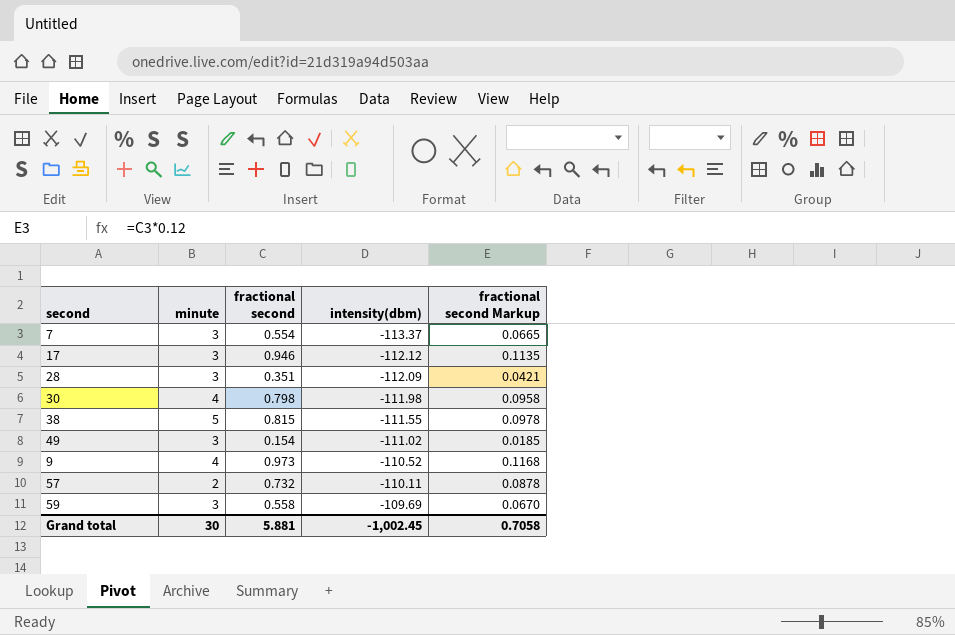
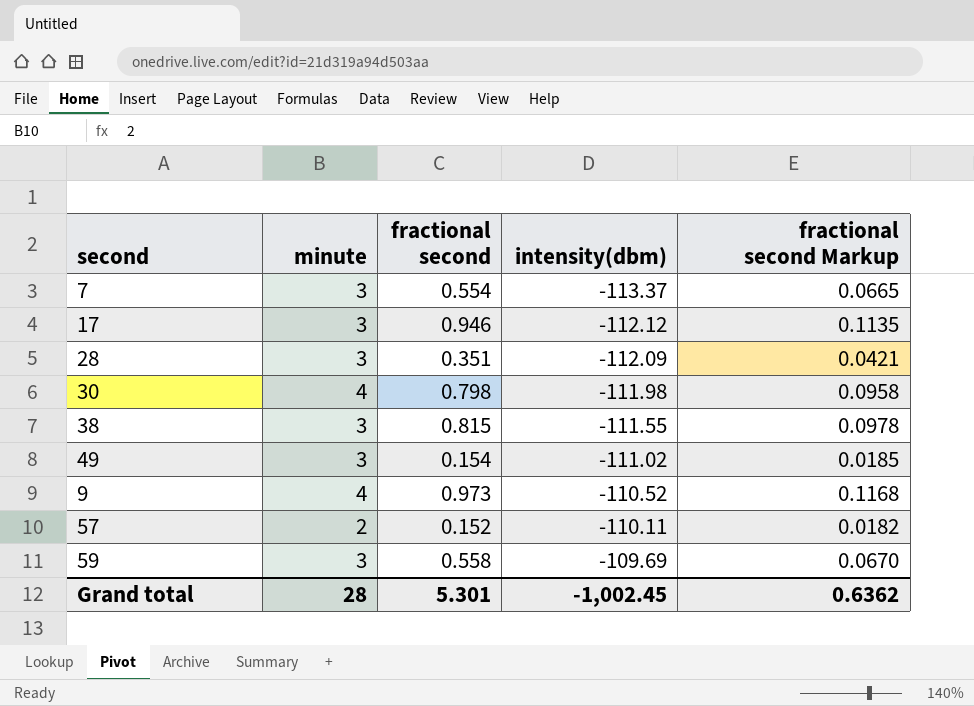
38 | minute: 5 -> 3
57 | fractional second: 0.732 -> 0.152
57 | fractional second Markup: 0.0878 -> 0.0182
Grand total | minute: 30 -> 28
Grand total | fractional second: 5.881 -> 5.301
Grand total | fractional second Markup: 0.7058 -> 0.6362

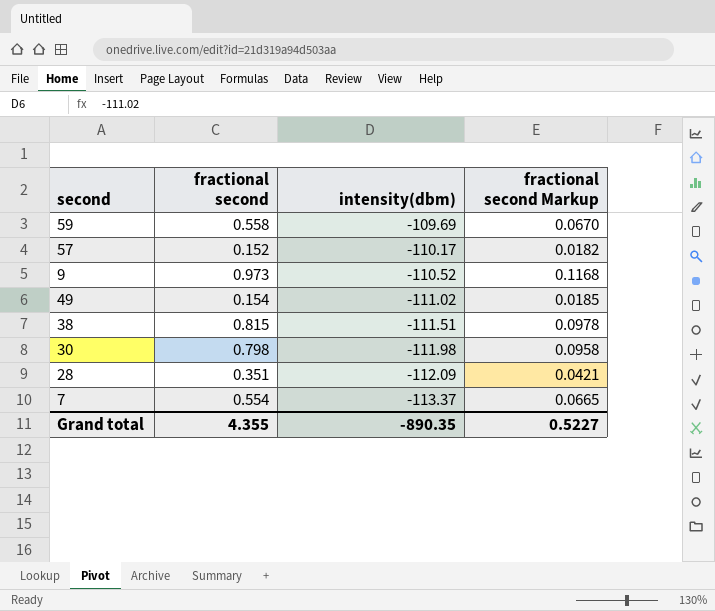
row order: intensity(dbm) ascending -> intensity(dbm) descending
column minute | position: 2 -> none
row 17: 3 | 0.946 | -112.12 | 0.1135 -> none
57 | intensity(dbm): -110.11 -> -110.17
38 | intensity(dbm): -111.55 -> -111.51
Grand total | fractional second: 5.301 -> 4.355
Grand total | intensity(dbm): -1,002.45 -> -890.35
Grand total | fractional second Markup: 0.6362 -> 0.5227

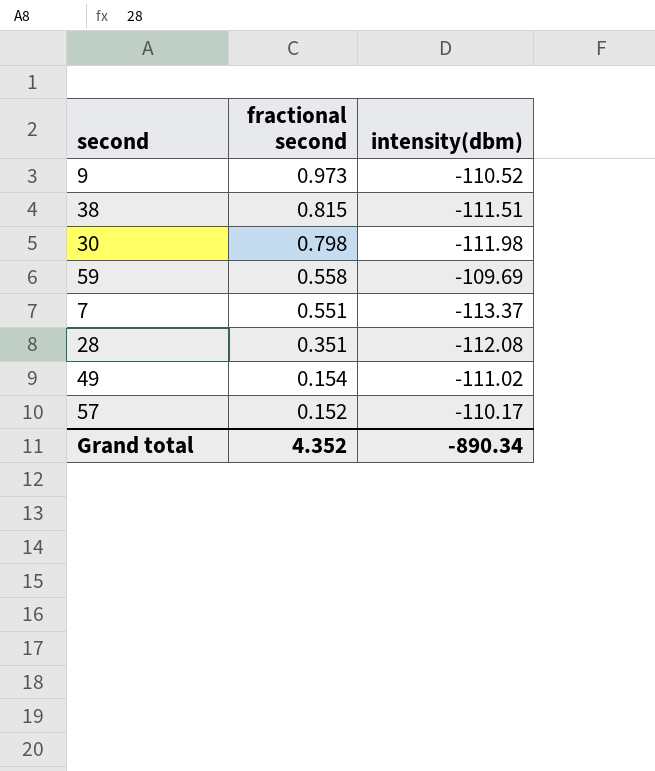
row order: intensity(dbm) descending -> fractional second descending
column fractional second Markup | formula: [fractional second] * 0.12 -> none
7 | fractional second: 0.554 -> 0.551
28 | intensity(dbm): -112.09 -> -112.08
Grand total | fractional second: 4.355 -> 4.352
Grand total | intensity(dbm): -890.35 -> -890.34

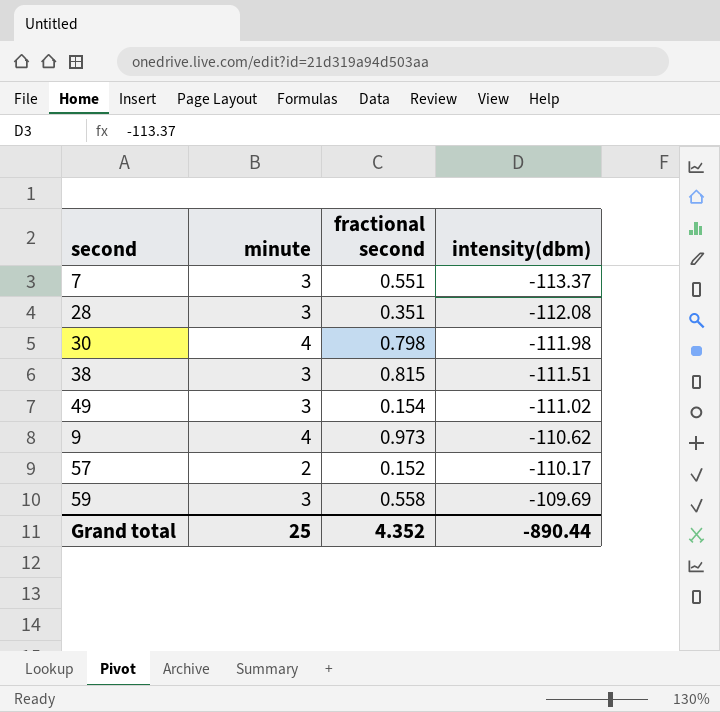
row order: fractional second descending -> intensity(dbm) ascending
column minute | position: none -> 2
9 | intensity(dbm): -110.52 -> -110.62
Grand total | intensity(dbm): -890.34 -> -890.44

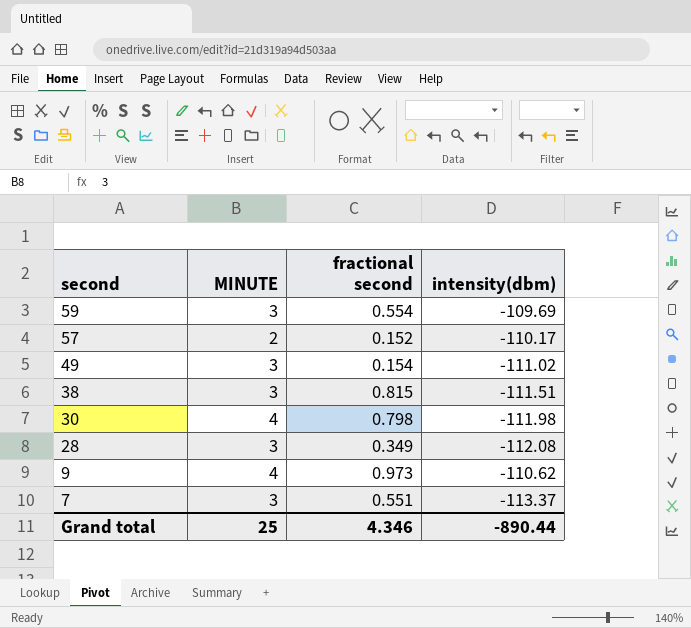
row order: intensity(dbm) ascending -> second descending
column name: minute -> MINUTE
59 | fractional second: 0.558 -> 0.554
28 | fractional second: 0.351 -> 0.349
Grand total | fractional second: 4.352 -> 4.346

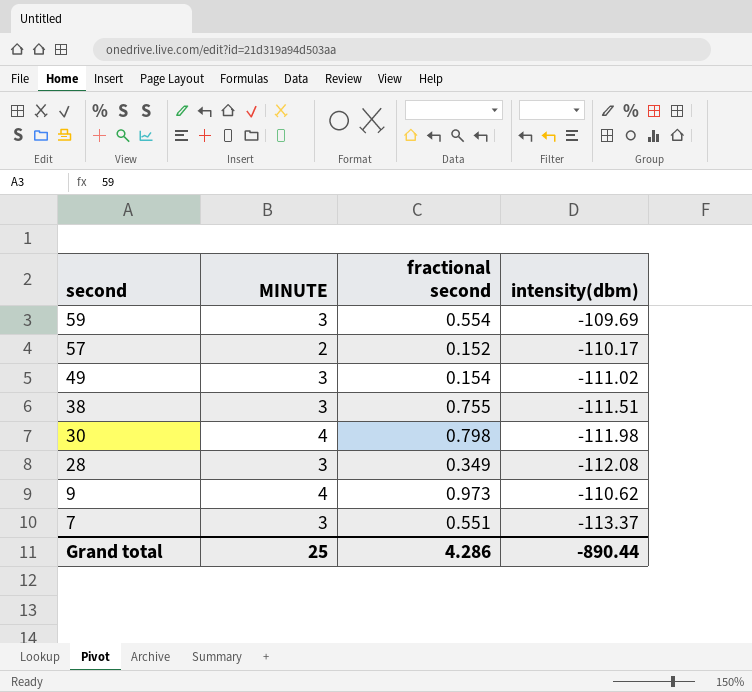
38 | fractional second: 0.815 -> 0.755
Grand total | fractional second: 4.346 -> 4.286

